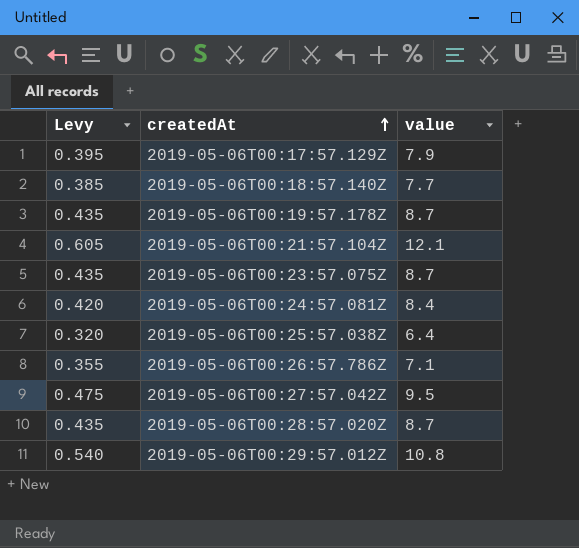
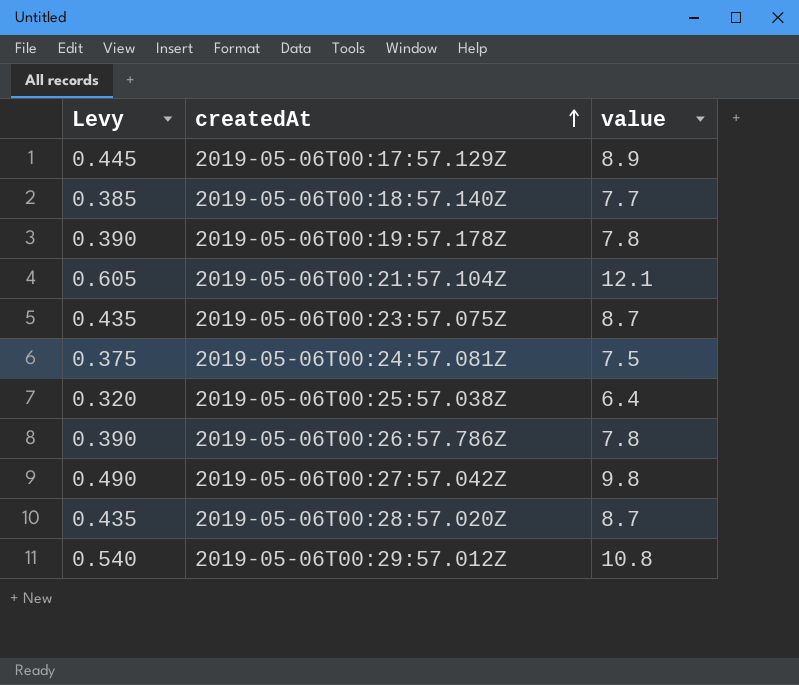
2019-05-06T00:17:57.129Z | Levy: 0.395 -> 0.445
2019-05-06T00:17:57.129Z | value: 7.9 -> 8.9
2019-05-06T00:19:57.178Z | Levy: 0.435 -> 0.390
2019-05-06T00:19:57.178Z | value: 8.7 -> 7.8
2019-05-06T00:24:57.081Z | Levy: 0.420 -> 0.375
2019-05-06T00:24:57.081Z | value: 8.4 -> 7.5
2019-05-06T00:26:57.786Z | Levy: 0.355 -> 0.390
2019-05-06T00:26:57.786Z | value: 7.1 -> 7.8
2019-05-06T00:27:57.042Z | Levy: 0.475 -> 0.490
2019-05-06T00:27:57.042Z | value: 9.5 -> 9.8

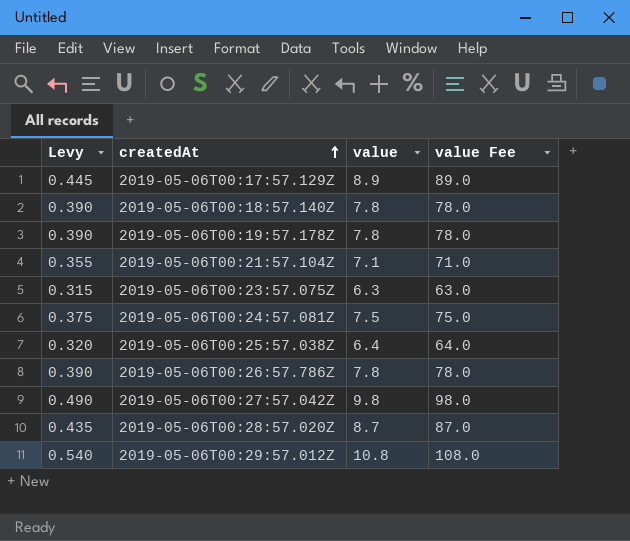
column value Fee | formula: none -> [value] * 10
2019-05-06T00:18:57.140Z | Levy: 0.385 -> 0.390
2019-05-06T00:18:57.140Z | value: 7.7 -> 7.8
2019-05-06T00:21:57.104Z | Levy: 0.605 -> 0.355
2019-05-06T00:21:57.104Z | value: 12.1 -> 7.1
2019-05-06T00:23:57.075Z | Levy: 0.435 -> 0.315
2019-05-06T00:23:57.075Z | value: 8.7 -> 6.3

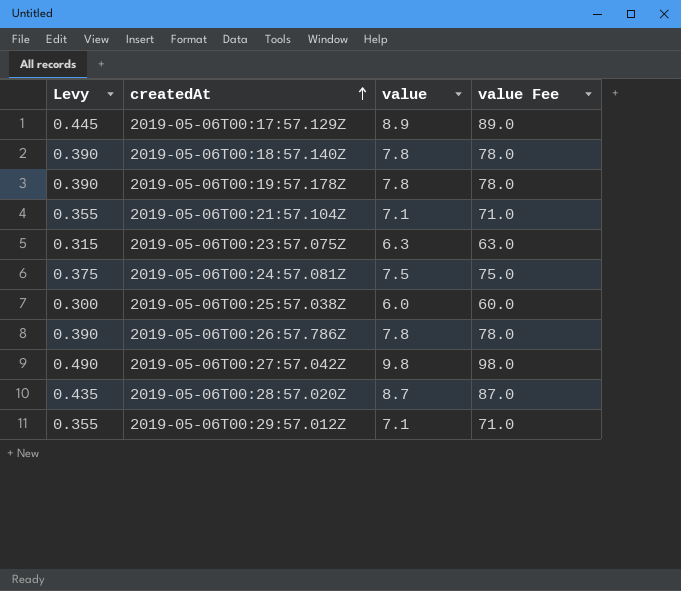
2019-05-06T00:25:57.038Z | Levy: 0.320 -> 0.300
2019-05-06T00:25:57.038Z | value: 6.4 -> 6.0
2019-05-06T00:25:57.038Z | value Fee: 64.0 -> 60.0
2019-05-06T00:29:57.012Z | Levy: 0.540 -> 0.355
2019-05-06T00:29:57.012Z | value: 10.8 -> 7.1
2019-05-06T00:29:57.012Z | value Fee: 108.0 -> 71.0

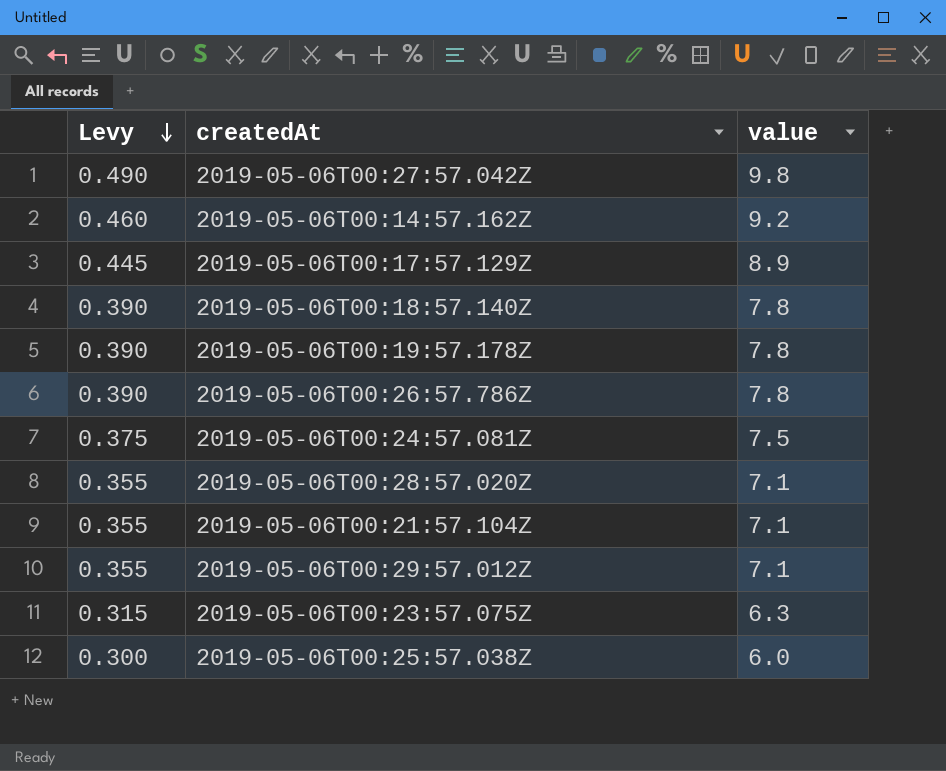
row order: createdAt ascending -> Levy descending
column value Fee | formula: [value] * 10 -> none
row 2019-05-06T00:14:57.162Z: none -> 0.460 | 9.2
2019-05-06T00:28:57.020Z | Levy: 0.435 -> 0.355
2019-05-06T00:28:57.020Z | value: 8.7 -> 7.1

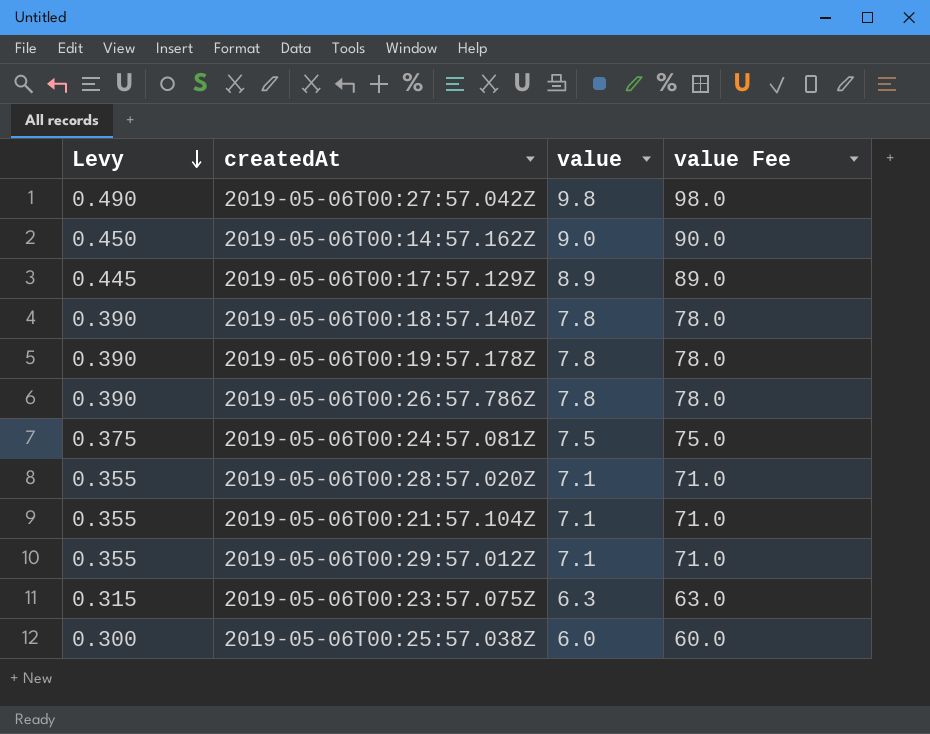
column value Fee | formula: none -> [value] * 10
2019-05-06T00:14:57.162Z | Levy: 0.460 -> 0.450
2019-05-06T00:14:57.162Z | value: 9.2 -> 9.0

